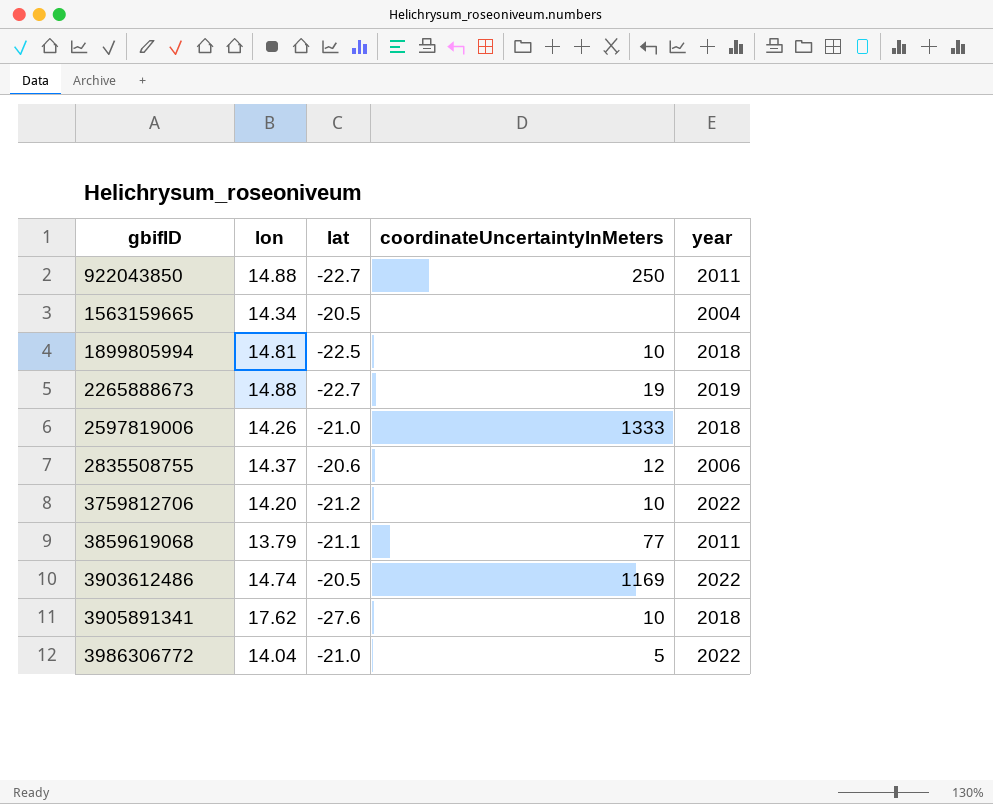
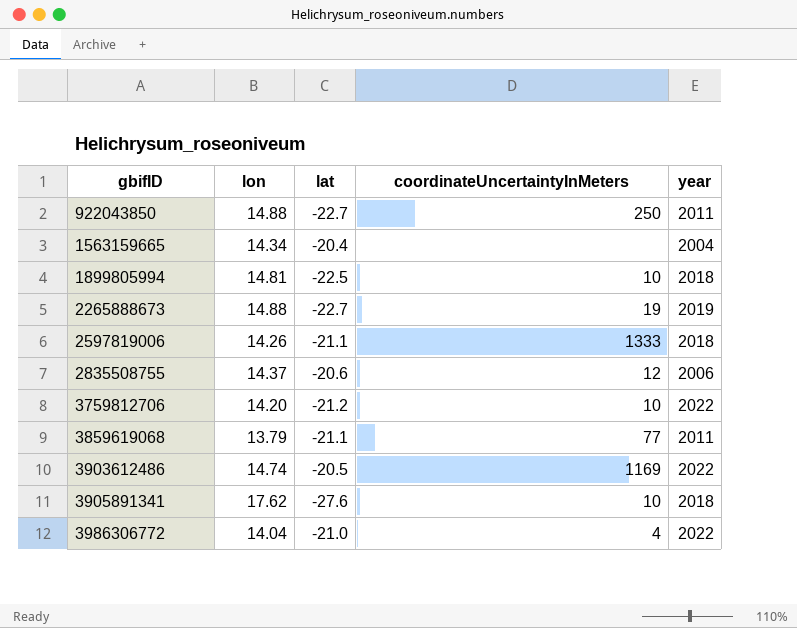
1563159665 | lat: -20.5 -> -20.4
2597819006 | lat: -21.0 -> -21.1
3986306772 | coordinateUncertaintyInMeters: 5 -> 4

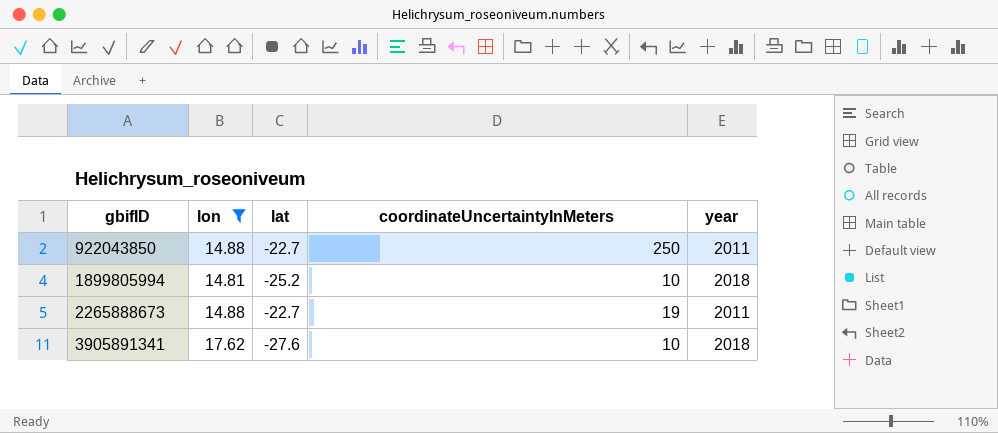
filter: none -> lon >= 14.81
1899805994 | lat: -22.5 -> -25.2
2265888673 | year: 2019 -> 2011

